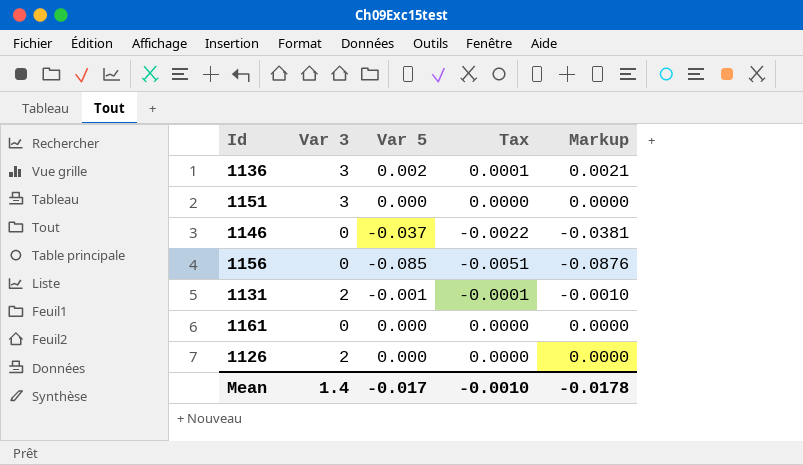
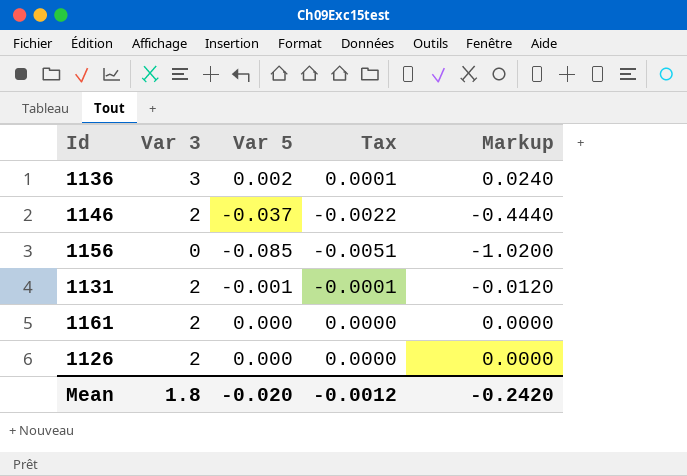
column Markup | formula: [Var 5] * 1.03 -> [Var 5] * 12
row 1151: 3 | 0.000 | 0.0000 | 0.0000 -> none
1146 | Var 3: 0 -> 2
1161 | Var 3: 0 -> 2
Mean | Var 3: 1.4 -> 1.8
Mean | Var 5: -0.017 -> -0.020
Mean | Tax: -0.0010 -> -0.0012
Mean | Markup: -0.0178 -> -0.2420

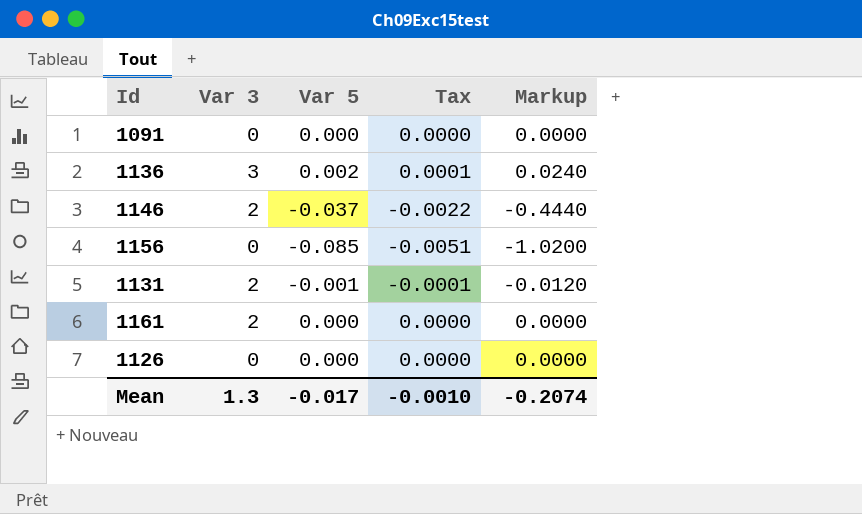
row 1091: none -> 0 | 0.000 | 0.0000 | 0.0000
1126 | Var 3: 2 -> 0
Mean | Var 3: 1.8 -> 1.3
Mean | Var 5: -0.020 -> -0.017
Mean | Tax: -0.0012 -> -0.0010
Mean | Markup: -0.2420 -> -0.2074

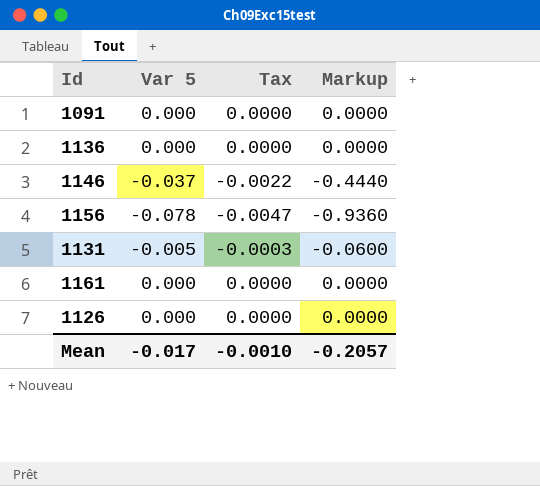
column Var 3 | position: 2 -> none
1136 | Var 5: 0.002 -> 0.000
1136 | Tax: 0.0001 -> 0.0000
1136 | Markup: 0.0240 -> 0.0000
1156 | Var 5: -0.085 -> -0.078
1156 | Tax: -0.0051 -> -0.0047
1156 | Markup: -1.0200 -> -0.9360
1131 | Var 5: -0.001 -> -0.005
1131 | Tax: -0.0001 -> -0.0003
1131 | Markup: -0.0120 -> -0.0600
Mean | Markup: -0.2074 -> -0.2057

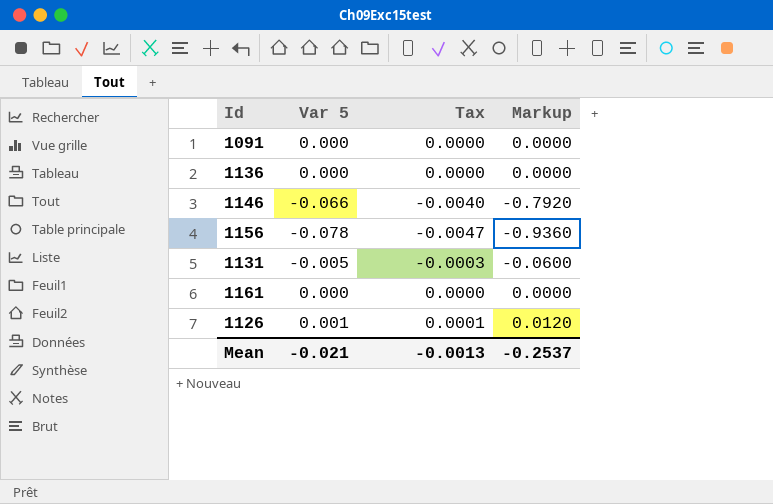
1146 | Var 5: -0.037 -> -0.066
1146 | Tax: -0.0022 -> -0.0040
1146 | Markup: -0.4440 -> -0.7920
1126 | Var 5: 0.000 -> 0.001
1126 | Tax: 0.0000 -> 0.0001
1126 | Markup: 0.0000 -> 0.0120
Mean | Var 5: -0.017 -> -0.021
Mean | Tax: -0.0010 -> -0.0013
Mean | Markup: -0.2057 -> -0.2537

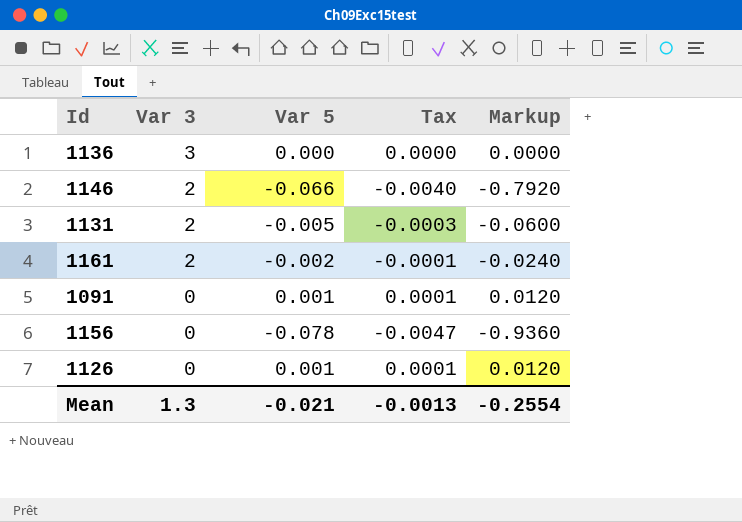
row order: none -> Var 3 descending
column Var 3 | position: none -> 2
1161 | Var 5: 0.000 -> -0.002
1161 | Tax: 0.0000 -> -0.0001
1161 | Markup: 0.0000 -> -0.0240
1091 | Var 5: 0.000 -> 0.001
1091 | Tax: 0.0000 -> 0.0001
1091 | Markup: 0.0000 -> 0.0120
Mean | Markup: -0.2537 -> -0.2554

